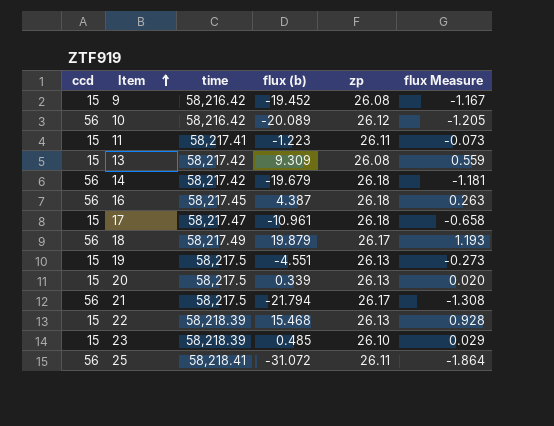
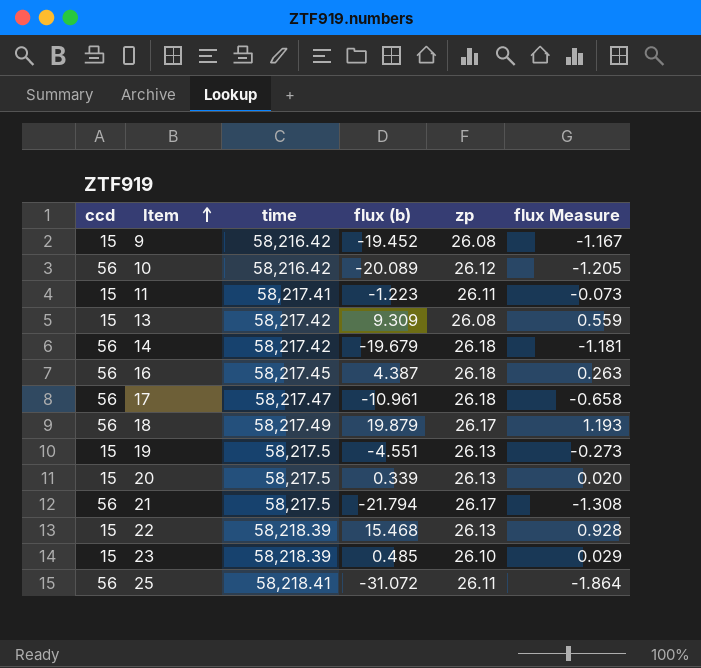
17 | ccd: 15 -> 56

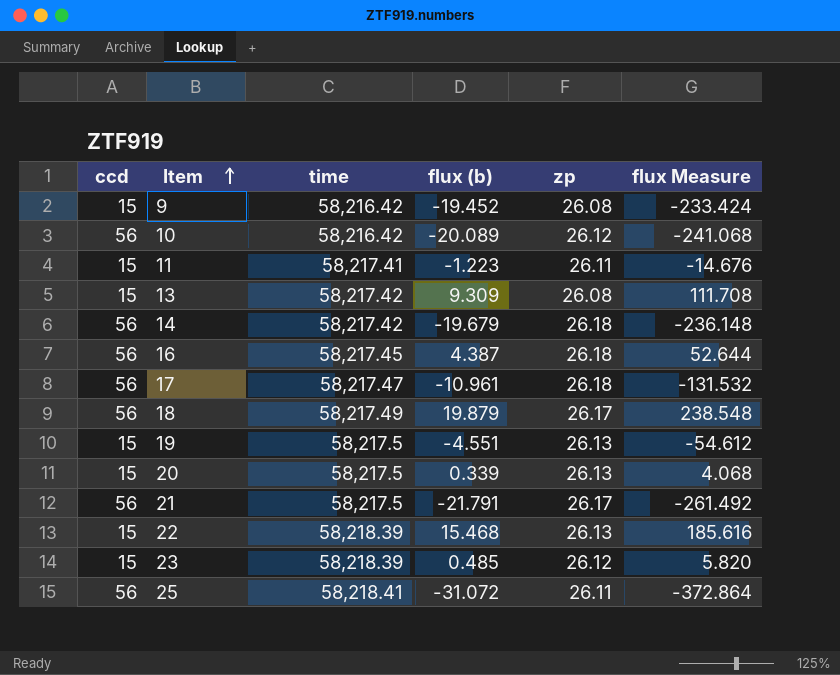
column flux Measure | formula: [flux (b)] * 0.06 -> [flux (b)] * 12
21 | flux (b): -21.794 -> -21.791
23 | zp: 26.10 -> 26.12

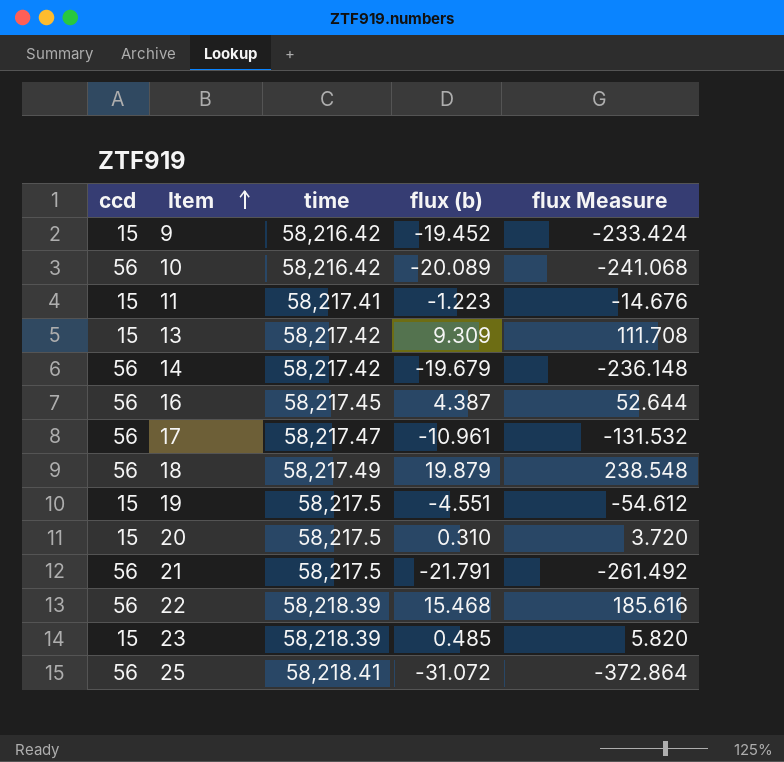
column zp | position: 5 -> none
20 | flux (b): 0.339 -> 0.310
20 | flux Measure: 4.068 -> 3.720
22 | ccd: 15 -> 56

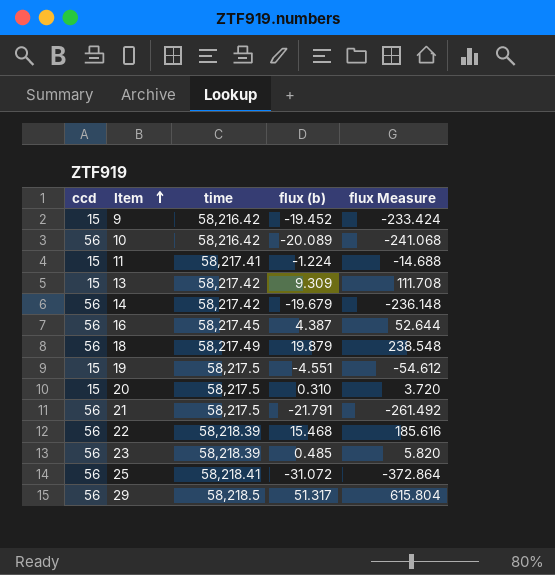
row 17: 56 | 58,217.47 | -10.961 | -131.532 -> none
11 | flux (b): -1.223 -> -1.224
11 | flux Measure: -14.676 -> -14.688
23 | ccd: 15 -> 56
row 29: none -> 56 | 58,218.5 | 51.317 | 615.804

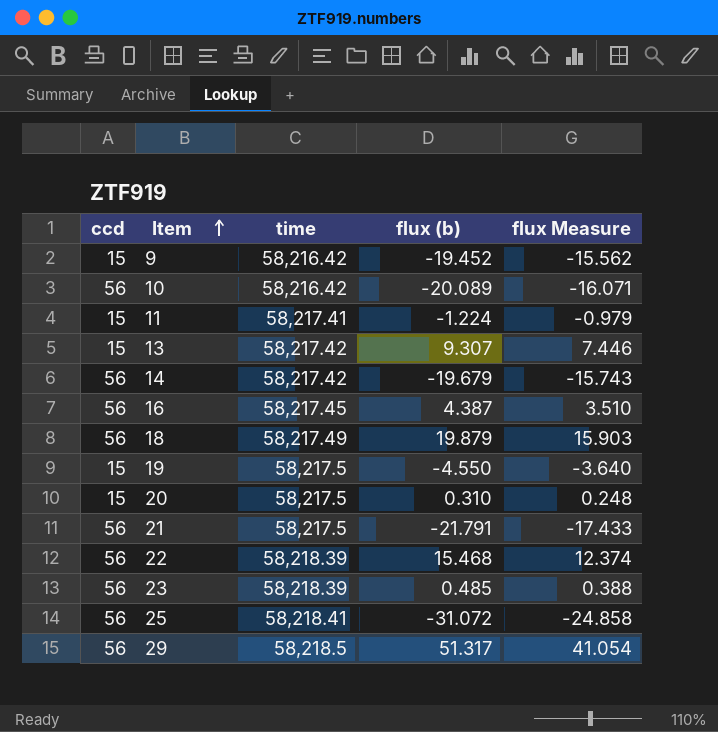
column flux Measure | formula: [flux (b)] * 12 -> [flux (b)] * 0.8
13 | flux (b): 9.309 -> 9.307
19 | flux (b): -4.551 -> -4.550

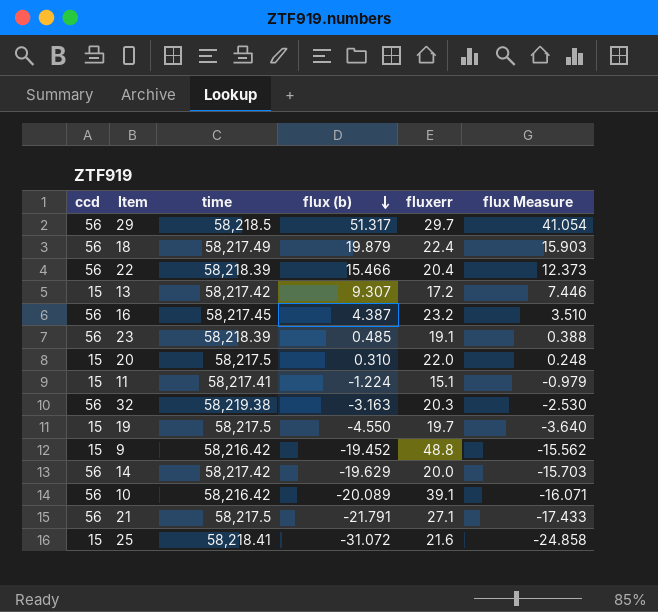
row order: Item ascending -> flux (b) descending
column fluxerr | position: none -> 5
22 | flux (b): 15.468 -> 15.466
22 | flux Measure: 12.374 -> 12.373
row 32: none -> 56 | 58,219.38 | -3.163 | 20.3 | -2.530
14 | flux (b): -19.679 -> -19.629
14 | flux Measure: -15.743 -> -15.703
25 | ccd: 56 -> 15

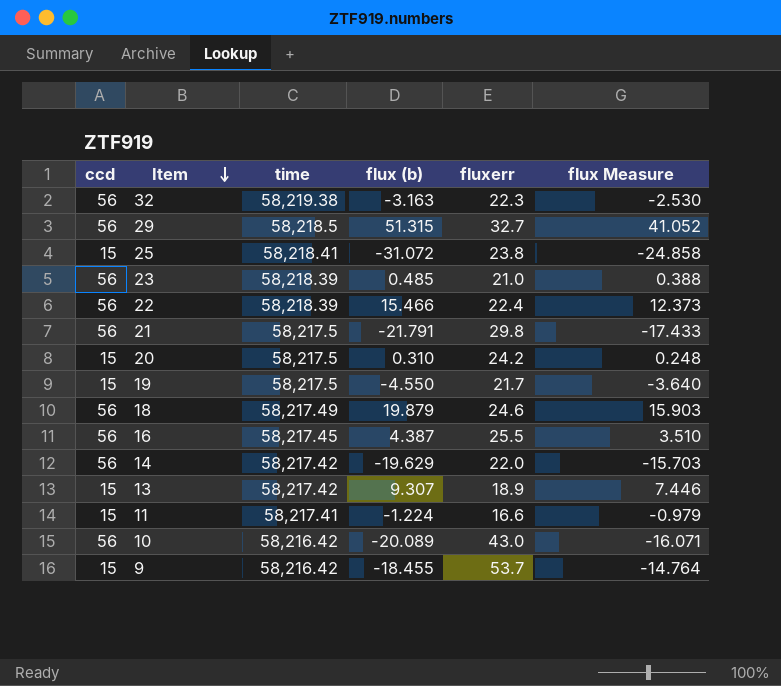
row order: flux (b) descending -> Item descending
32 | fluxerr: 20.3 -> 22.3
29 | flux (b): 51.317 -> 51.315
29 | fluxerr: 29.7 -> 32.7
29 | flux Measure: 41.054 -> 41.052
25 | fluxerr: 21.6 -> 23.8
23 | fluxerr: 19.1 -> 21.0
22 | fluxerr: 20.4 -> 22.4
21 | fluxerr: 27.1 -> 29.8
20 | fluxerr: 22.0 -> 24.2
19 | fluxerr: 19.7 -> 21.7
18 | fluxerr: 22.4 -> 24.6
16 | fluxerr: 23.2 -> 25.5
14 | fluxerr: 20.0 -> 22.0
13 | fluxerr: 17.2 -> 18.9
11 | fluxerr: 15.1 -> 16.6
10 | fluxerr: 39.1 -> 43.0
9 | flux (b): -19.452 -> -18.455
9 | fluxerr: 48.8 -> 53.7
9 | flux Measure: -15.562 -> -14.764

